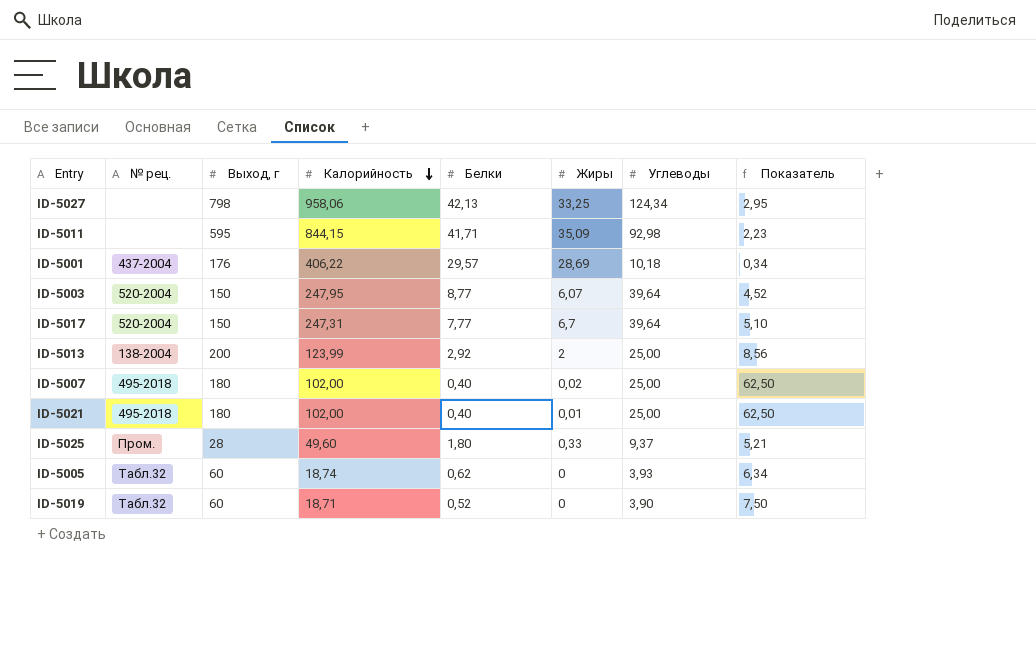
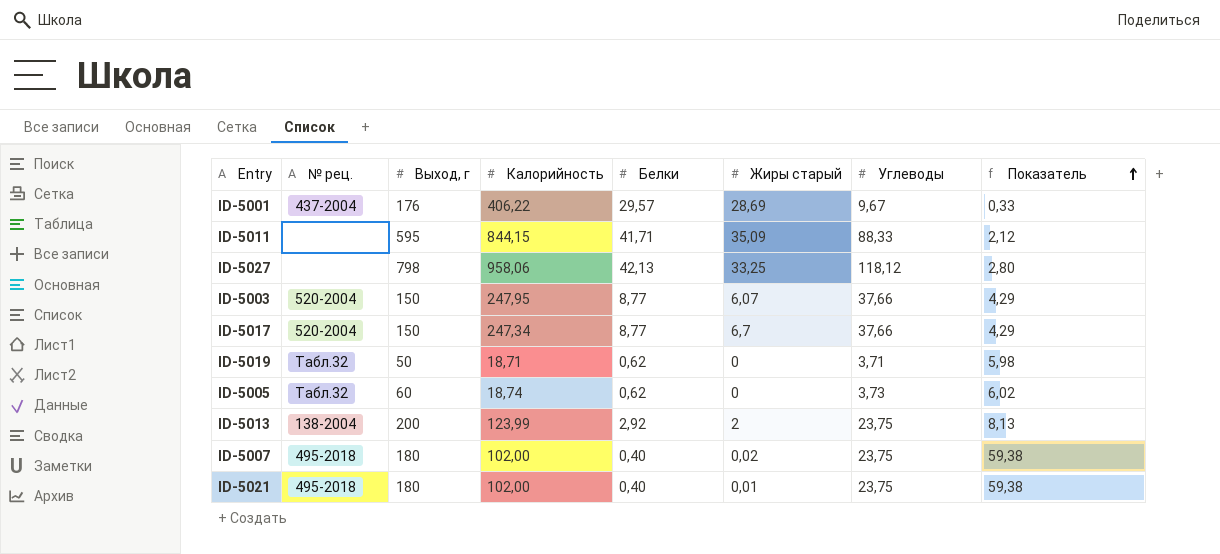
row order: Калорийность descending -> Показатель ascending
column name: Жиры -> Жиры старый
row ID-5025: Пром. | 28 | 49,60 | 1,80 | 0,33 | 9,37 | 5,21 -> none
ID-5001 | Углеводы: 10,18 -> 9,67
ID-5001 | Показатель: 0,34 -> 0,33
ID-5011 | Углеводы: 92,98 -> 88,33
ID-5011 | Показатель: 2,23 -> 2,12
ID-5027 | Углеводы: 124,34 -> 118,12
ID-5027 | Показатель: 2,95 -> 2,80
ID-5003 | Углеводы: 39,64 -> 37,66
ID-5003 | Показатель: 4,52 -> 4,29
ID-5017 | Калорийность: 247,31 -> 247,34
ID-5017 | Белки: 7,77 -> 8,77
ID-5017 | Углеводы: 39,64 -> 37,66
ID-5017 | Показатель: 5,10 -> 4,29
ID-5019 | Выход, г: 60 -> 50
ID-5019 | Белки: 0,52 -> 0,62
ID-5019 | Углеводы: 3,90 -> 3,71
ID-5019 | Показатель: 7,50 -> 5,98
ID-5005 | Углеводы: 3,93 -> 3,73
ID-5005 | Показатель: 6,34 -> 6,02
ID-5013 | Углеводы: 25,00 -> 23,75
ID-5013 | Показатель: 8,56 -> 8,13
ID-5007 | Углеводы: 25,00 -> 23,75
ID-5007 | Показатель: 62,50 -> 59,38
ID-5021 | Углеводы: 25,00 -> 23,75
ID-5021 | Показатель: 62,50 -> 59,38

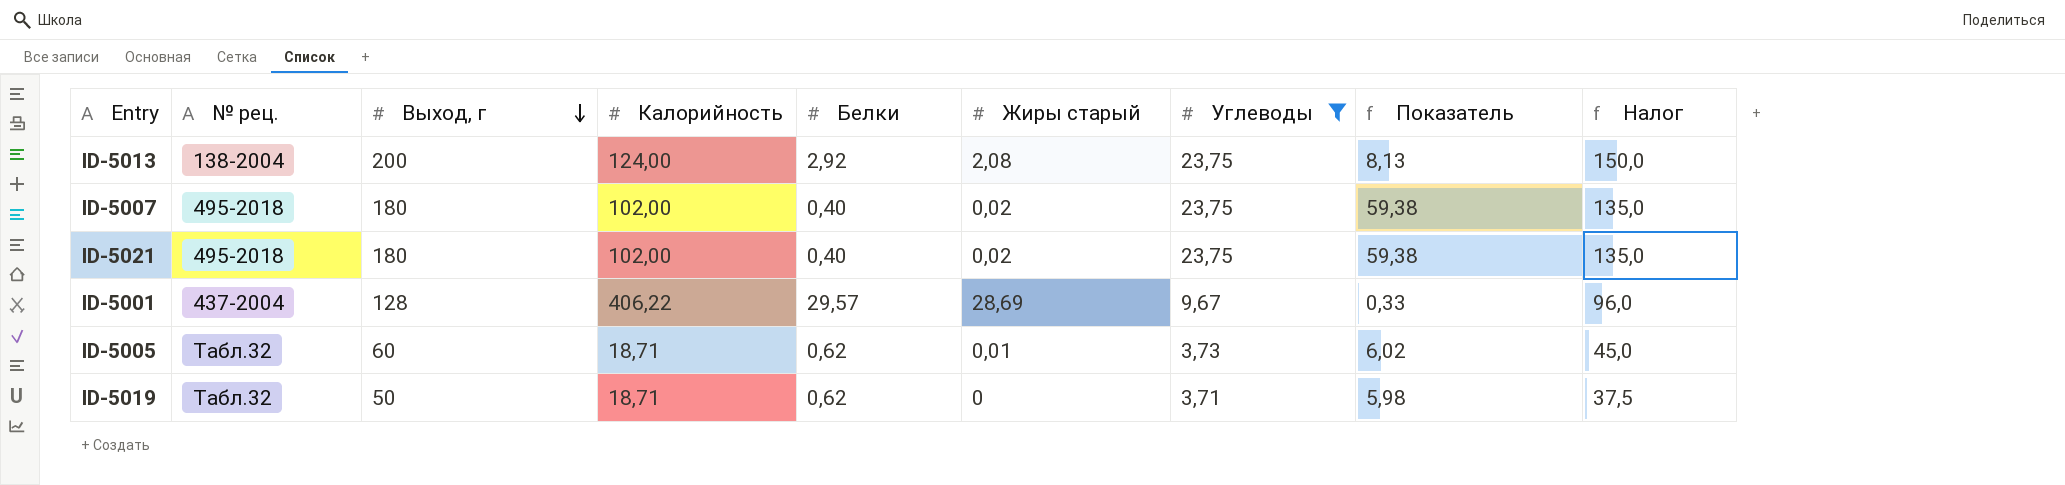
filter: none -> Углеводы <= 23,75
row order: Показатель ascending -> Выход, г descending
column Налог | formula: none -> [Выход, г] * 0,75
ID-5013 | Калорийность: 123,99 -> 124,00
ID-5013 | Жиры старый: 2 -> 2,08
ID-5021 | Жиры старый: 0,01 -> 0,02
ID-5001 | Выход, г: 176 -> 128
ID-5005 | Калорийность: 18,74 -> 18,71
ID-5005 | Жиры старый: 0 -> 0,01

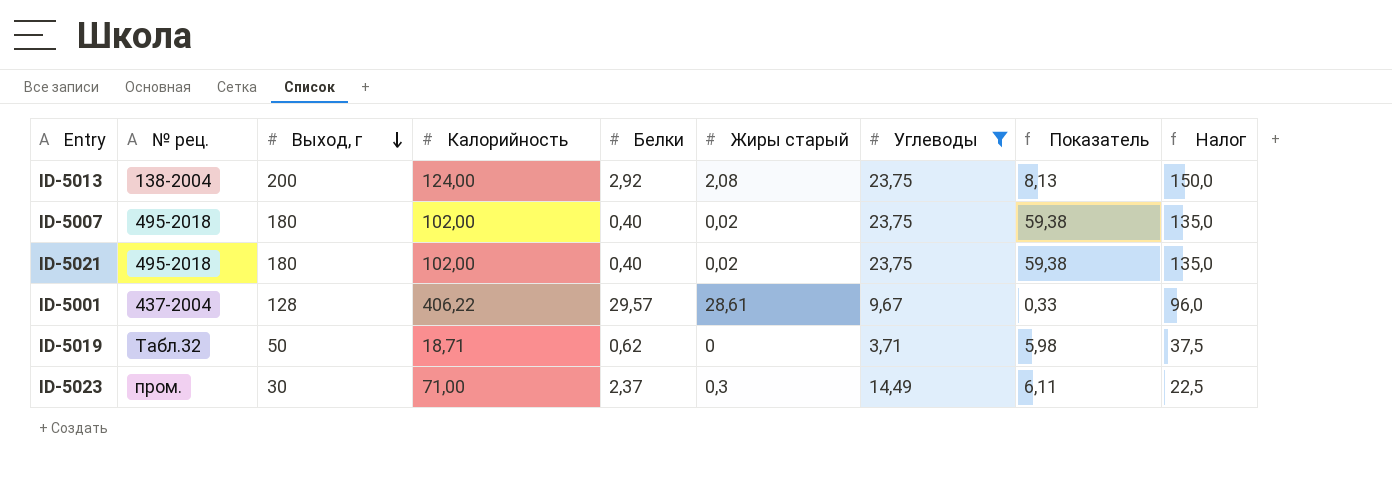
row ID-5005: Табл.32 | 60 | 18,71 | 0,62 | 0,01 | 3,73 | 6,02 | 45,0 -> none
ID-5001 | Жиры старый: 28,69 -> 28,61
row ID-5023: none -> пром. | 30 | 71,00 | 2,37 | 0,3 | 14,49 | 6,11 | 22,5

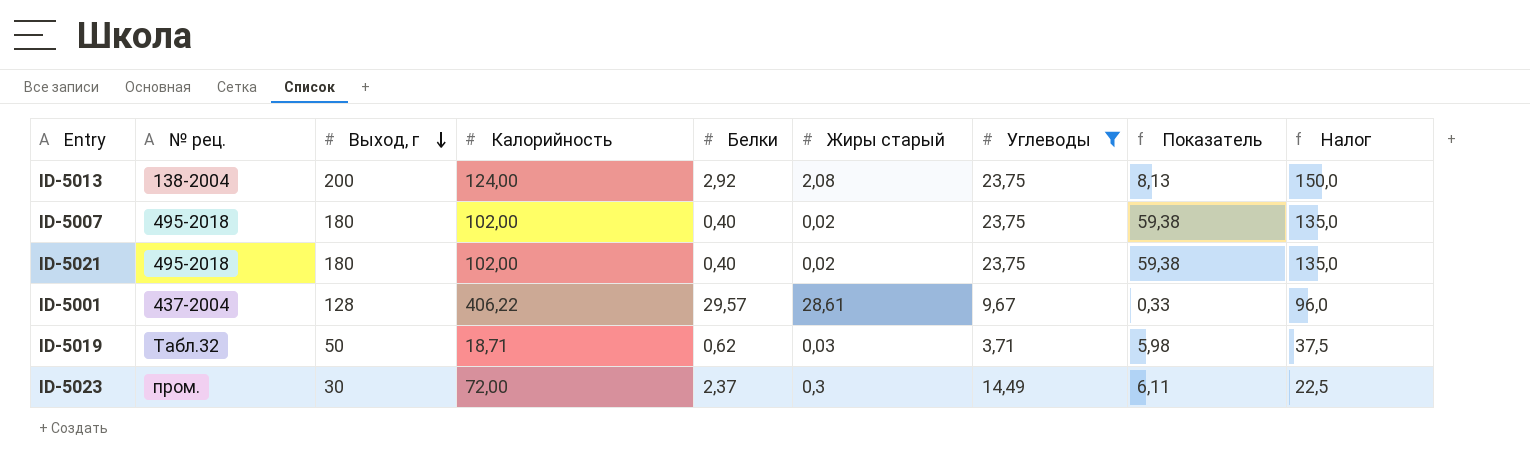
ID-5019 | Жиры старый: 0 -> 0,03
ID-5023 | Калорийность: 71,00 -> 72,00

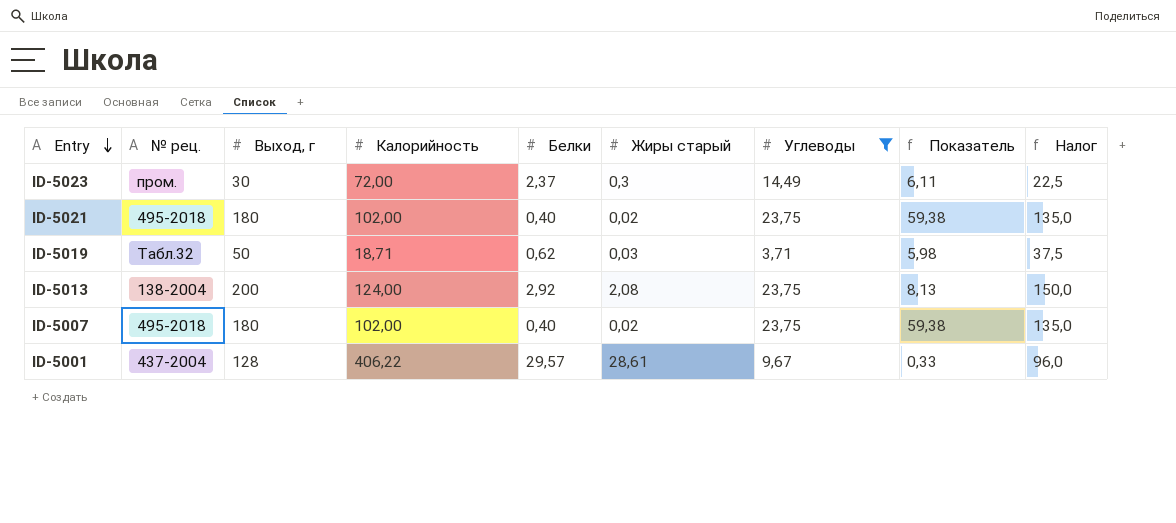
row order: Выход, г descending -> Entry descending

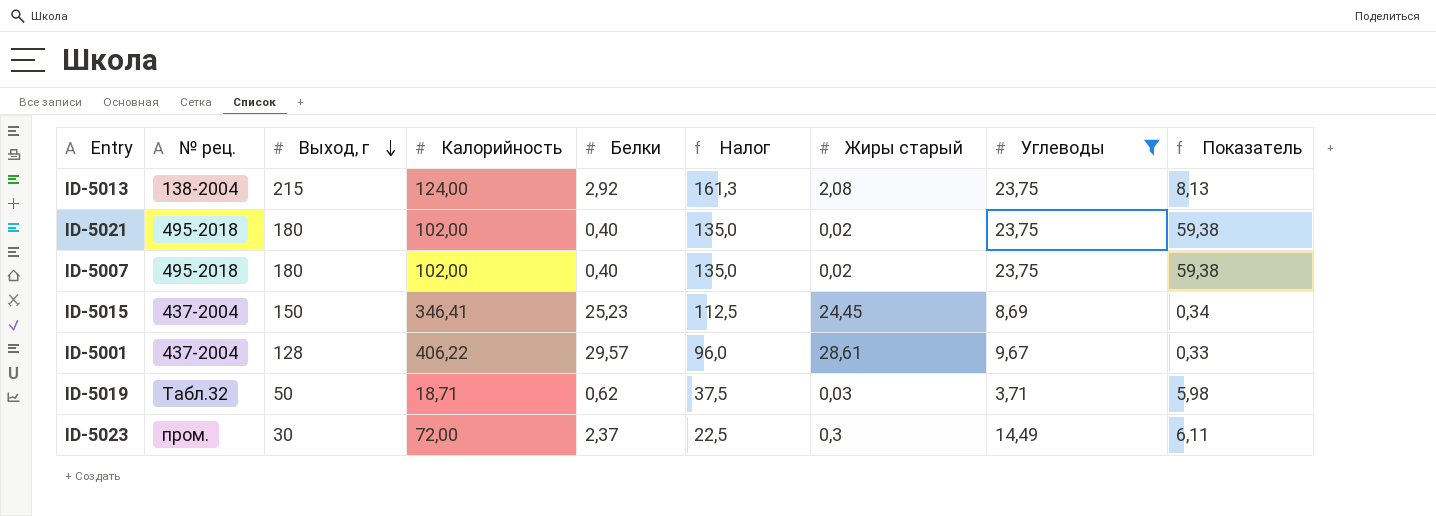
row order: Entry descending -> Выход, г descending
column Налог | position: 9 -> 6
ID-5013 | Выход, г: 200 -> 215
ID-5013 | Налог: 150,0 -> 161,3
row ID-5015: none -> 437-2004 | 150 | 346,41 | 25,23 | 112,5 | 24,45 | 8,69 | 0,34

